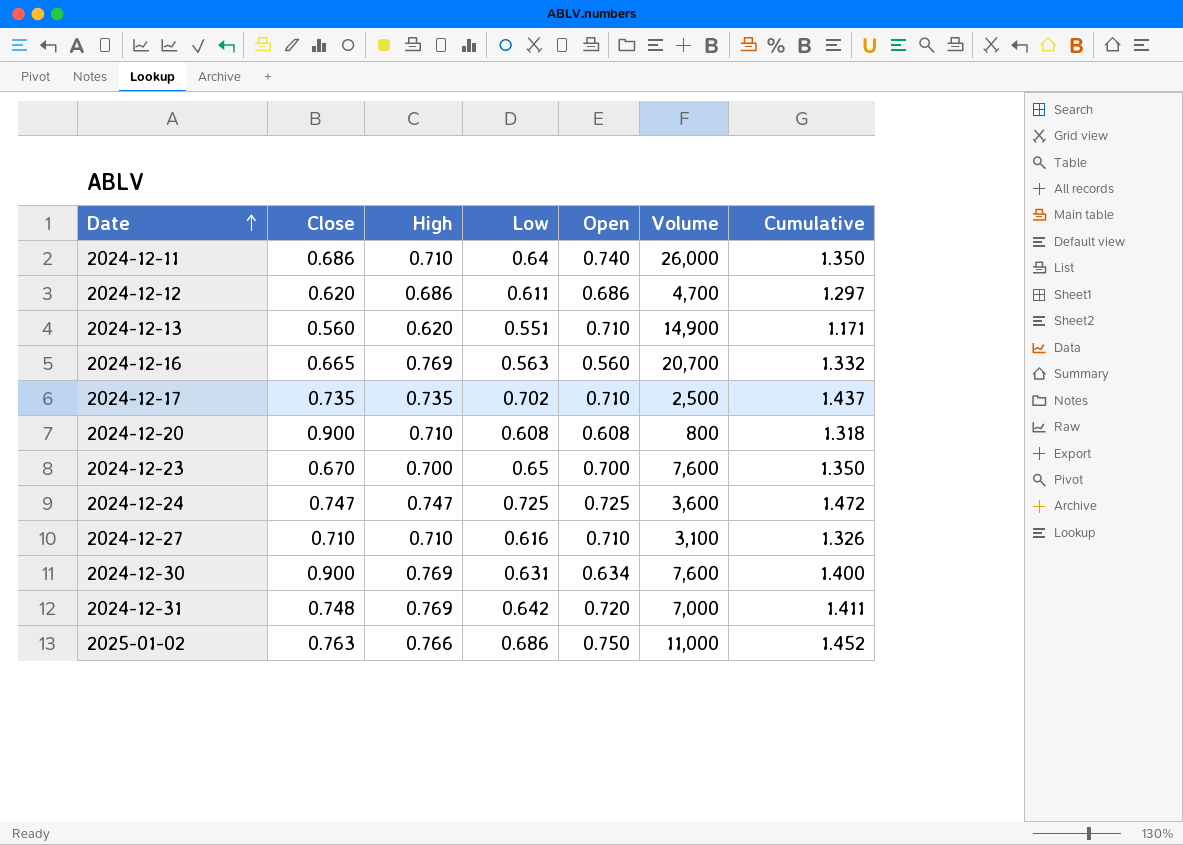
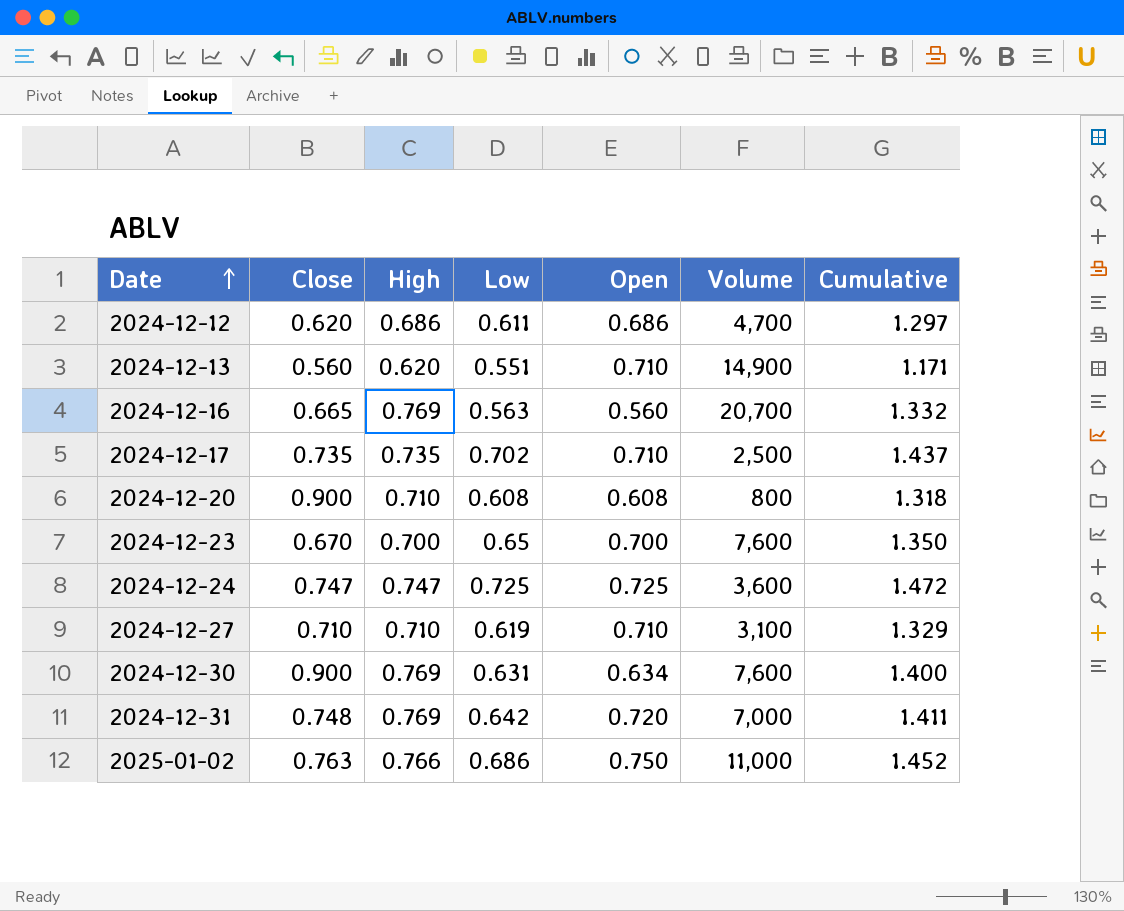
row 2024-12-11: 0.686 | 0.710 | 0.64 | 0.740 | 26,000 | 1.350 -> none
2024-12-27 | Low: 0.616 -> 0.619
2024-12-27 | Cumulative: 1.326 -> 1.329

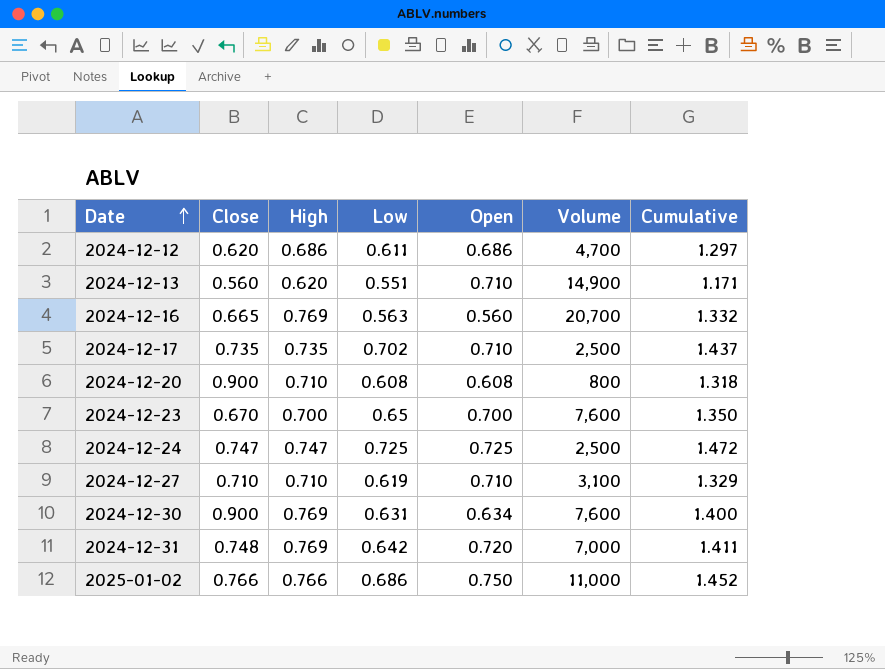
2024-12-24 | Volume: 3,600 -> 2,500
2025-01-02 | Close: 0.763 -> 0.766

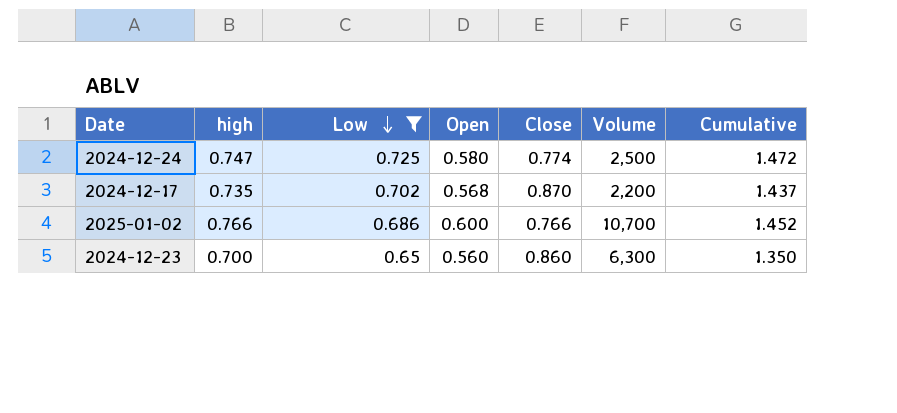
filter: none -> Low >= 0.65
row order: Date ascending -> Low descending
column name: High -> high
column Close | position: 2 -> 5
2024-12-24 | Open: 0.725 -> 0.580
2024-12-24 | Close: 0.747 -> 0.774
2024-12-17 | Open: 0.710 -> 0.568
2024-12-17 | Close: 0.735 -> 0.870
2024-12-17 | Volume: 2,500 -> 2,200
2025-01-02 | Open: 0.750 -> 0.600
2025-01-02 | Volume: 11,000 -> 10,700
2024-12-23 | Open: 0.700 -> 0.560
2024-12-23 | Close: 0.670 -> 0.860
2024-12-23 | Volume: 7,600 -> 6,300

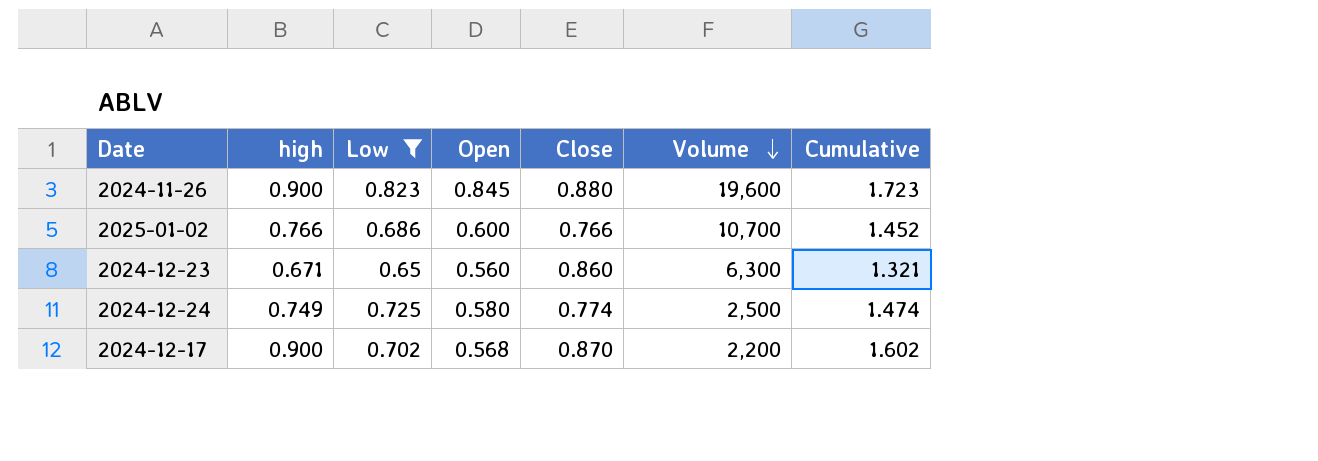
row order: Low descending -> Volume descending
row 2024-11-26: none -> 0.900 | 0.823 | 0.845 | 0.880 | 19,600 | 1.723
2024-12-23 | high: 0.700 -> 0.671
2024-12-23 | Cumulative: 1.350 -> 1.321
2024-12-24 | high: 0.747 -> 0.749
2024-12-24 | Cumulative: 1.472 -> 1.474
2024-12-17 | high: 0.735 -> 0.900
2024-12-17 | Cumulative: 1.437 -> 1.602

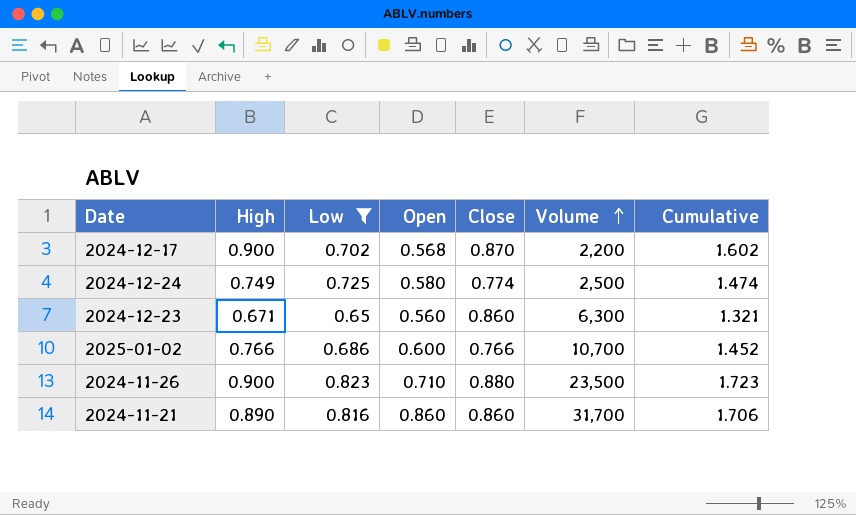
row order: Volume descending -> Volume ascending
column name: high -> High
2024-11-26 | Open: 0.845 -> 0.710
2024-11-26 | Volume: 19,600 -> 23,500
row 2024-11-21: none -> 0.890 | 0.816 | 0.860 | 0.860 | 31,700 | 1.706

